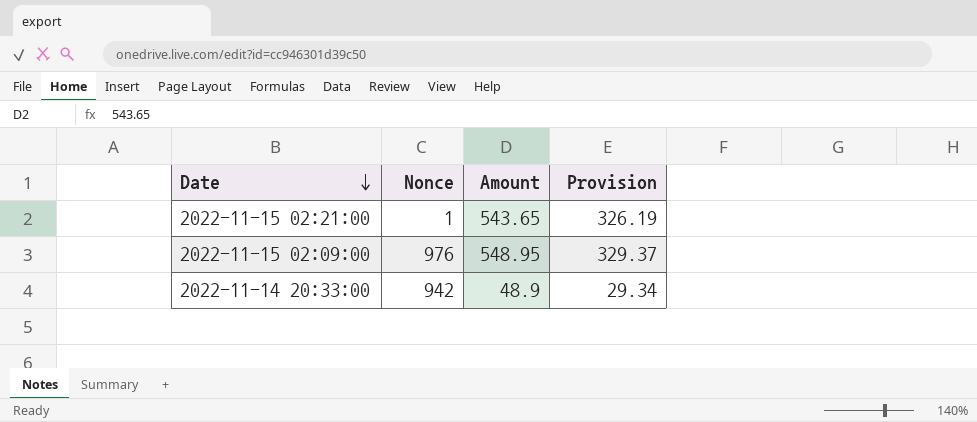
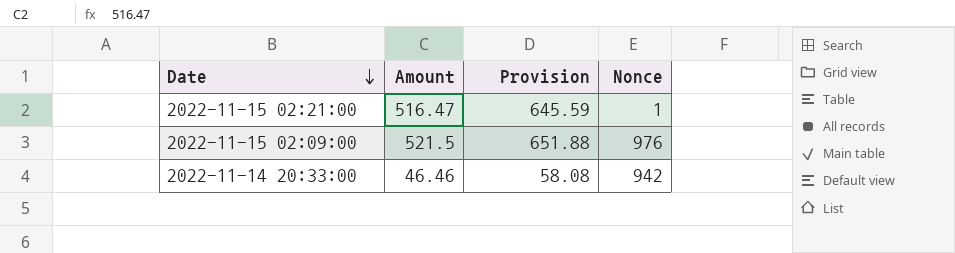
column Provision | formula: [Amount] * 0.6 -> [Amount] * 1.25
column Nonce | position: 2 -> 4
2022-11-15 02:21:00 | Amount: 543.65 -> 516.47
2022-11-15 02:09:00 | Amount: 548.95 -> 521.5
2022-11-14 20:33:00 | Amount: 48.9 -> 46.46

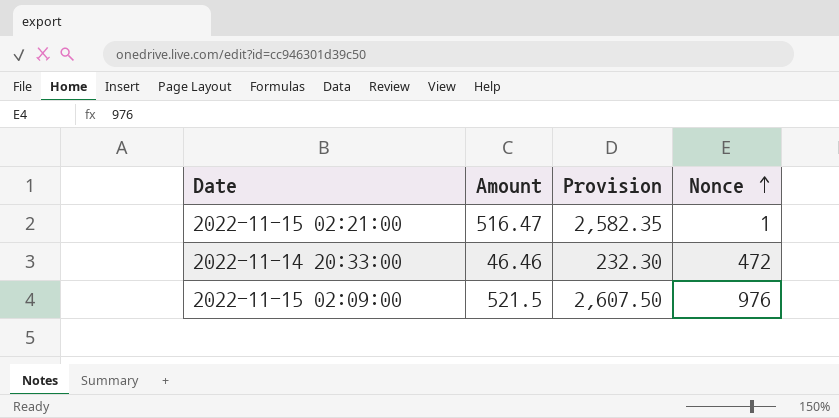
row order: Date descending -> Nonce ascending
column Provision | formula: [Amount] * 1.25 -> [Amount] * 5
2022-11-14 20:33:00 | Nonce: 942 -> 472

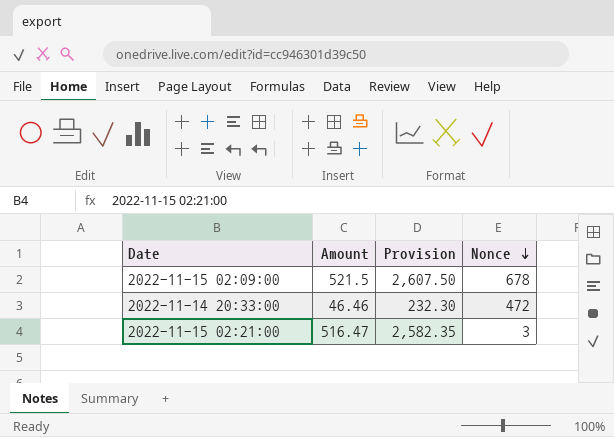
row order: Nonce ascending -> Nonce descending
2022-11-15 02:09:00 | Nonce: 976 -> 678
2022-11-15 02:21:00 | Nonce: 1 -> 3

